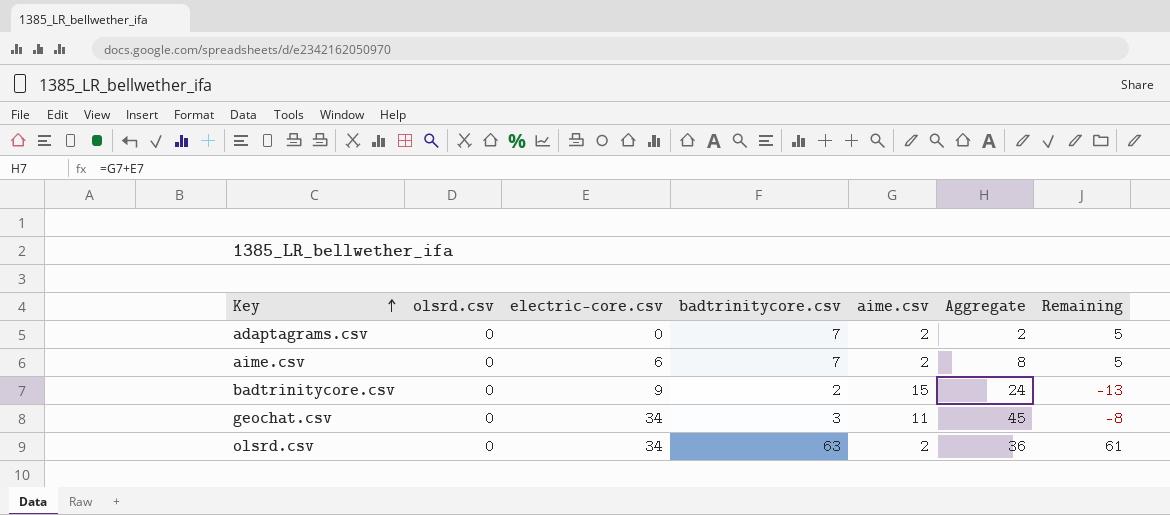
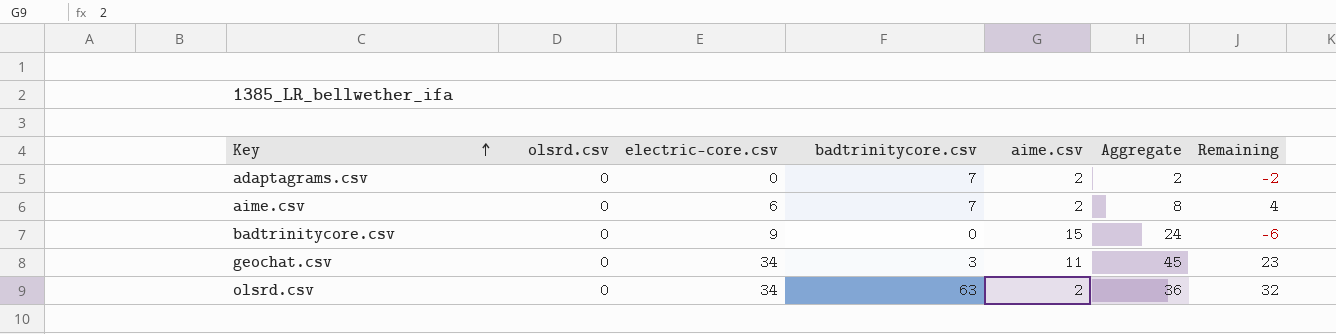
column Remaining | formula: [badtrinitycore.csv] - [aime.csv] -> [electric-core.csv] - [aime.csv]
badtrinitycore.csv | badtrinitycore.csv: 2 -> 0

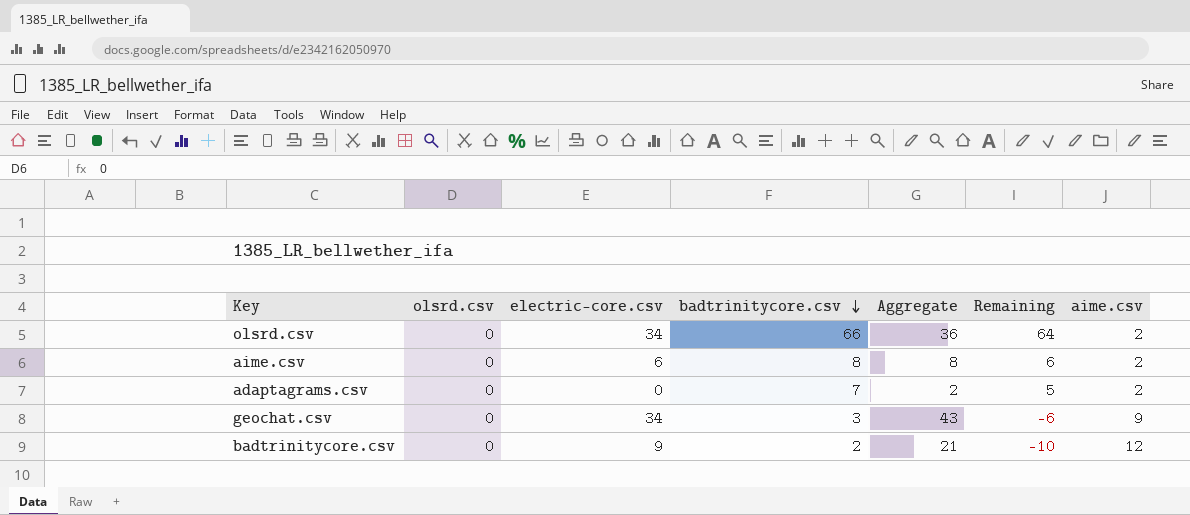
row order: Key ascending -> badtrinitycore.csv descending
column Remaining | formula: [electric-core.csv] - [aime.csv] -> [badtrinitycore.csv] - [aime.csv]
column aime.csv | position: 5 -> 7
olsrd.csv | badtrinitycore.csv: 63 -> 66
aime.csv | badtrinitycore.csv: 7 -> 8
geochat.csv | Aggregate: 45 -> 43
geochat.csv | aime.csv: 11 -> 9
badtrinitycore.csv | badtrinitycore.csv: 0 -> 2
badtrinitycore.csv | Aggregate: 24 -> 21
badtrinitycore.csv | aime.csv: 15 -> 12

